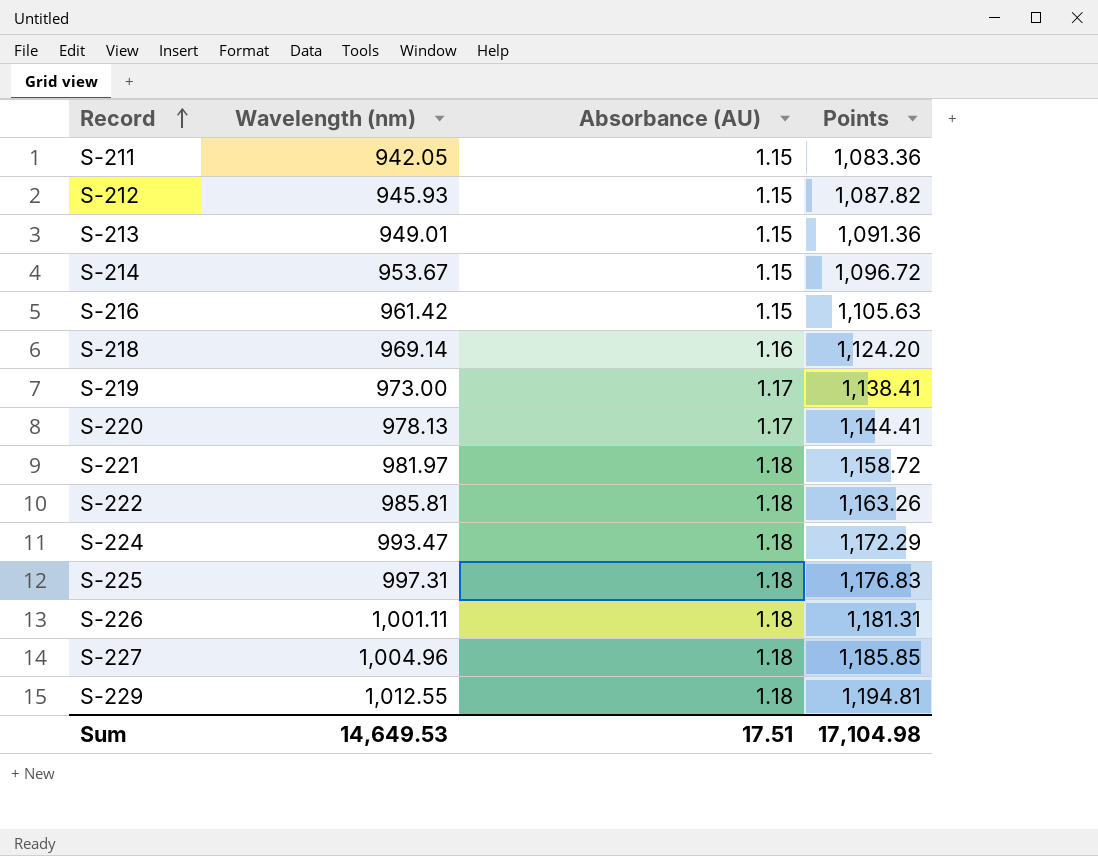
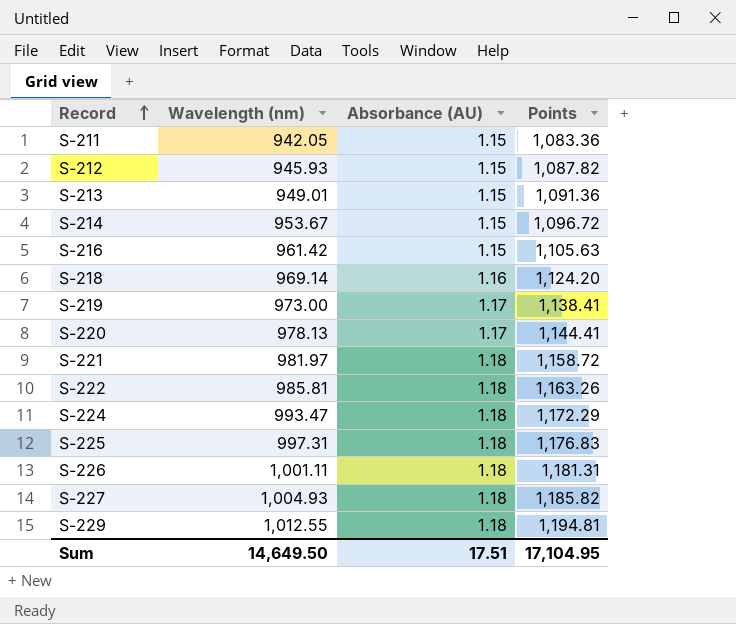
S-227 | Wavelength (nm): 1,004.96 -> 1,004.93
S-227 | Points: 1,185.85 -> 1,185.82
Sum | Wavelength (nm): 14,649.53 -> 14,649.50
Sum | Points: 17,104.98 -> 17,104.95

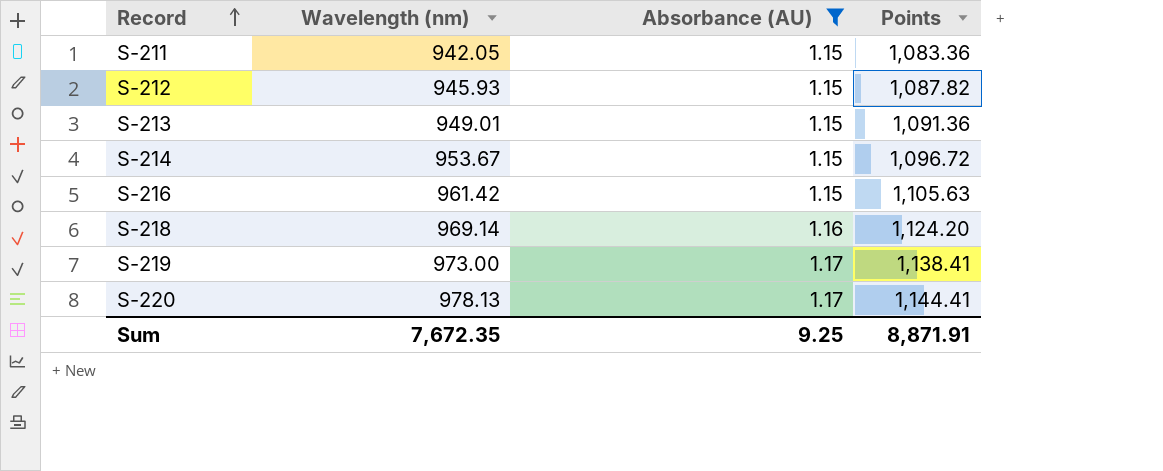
filter: none -> Absorbance (AU) != 1.18
Sum | Wavelength (nm): 14,649.50 -> 7,672.35
Sum | Absorbance (AU): 17.51 -> 9.25
Sum | Points: 17,104.95 -> 8,871.91

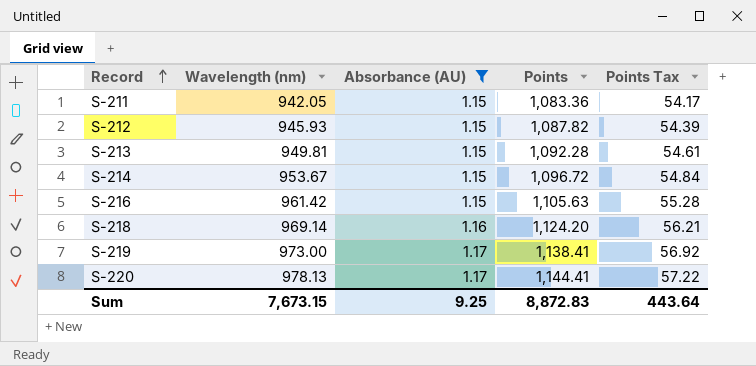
column Points Tax | formula: none -> [Points] * 0.05
S-213 | Wavelength (nm): 949.01 -> 949.81
S-213 | Points: 1,091.36 -> 1,092.28
Sum | Wavelength (nm): 7,672.35 -> 7,673.15
Sum | Points: 8,871.91 -> 8,872.83

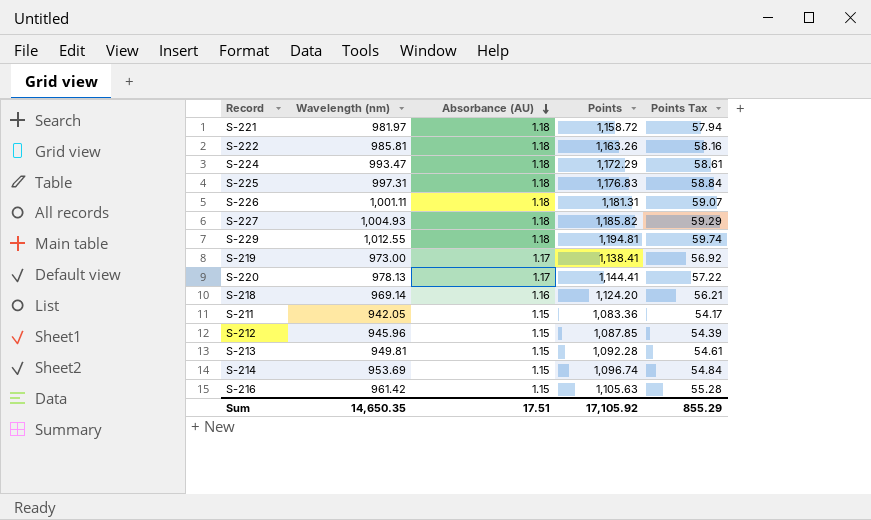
filter: Absorbance (AU) != 1.18 -> none
row order: Record ascending -> Absorbance (AU) descending
S-212 | Wavelength (nm): 945.93 -> 945.96
S-212 | Points: 1,087.82 -> 1,087.85
S-214 | Wavelength (nm): 953.67 -> 953.69
S-214 | Points: 1,096.72 -> 1,096.74
Sum | Wavelength (nm): 7,673.15 -> 14,650.35
Sum | Absorbance (AU): 9.25 -> 17.51
Sum | Points: 8,872.83 -> 17,105.92
Sum | Points Tax: 443.64 -> 855.29

